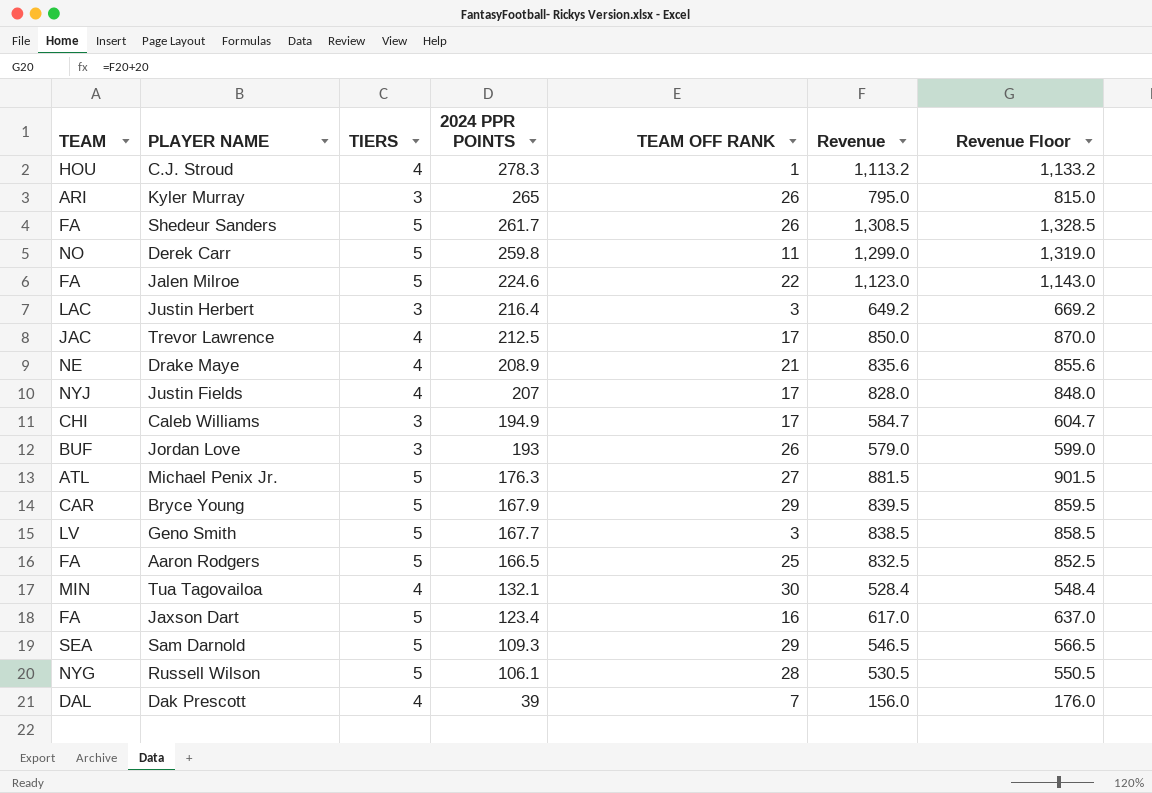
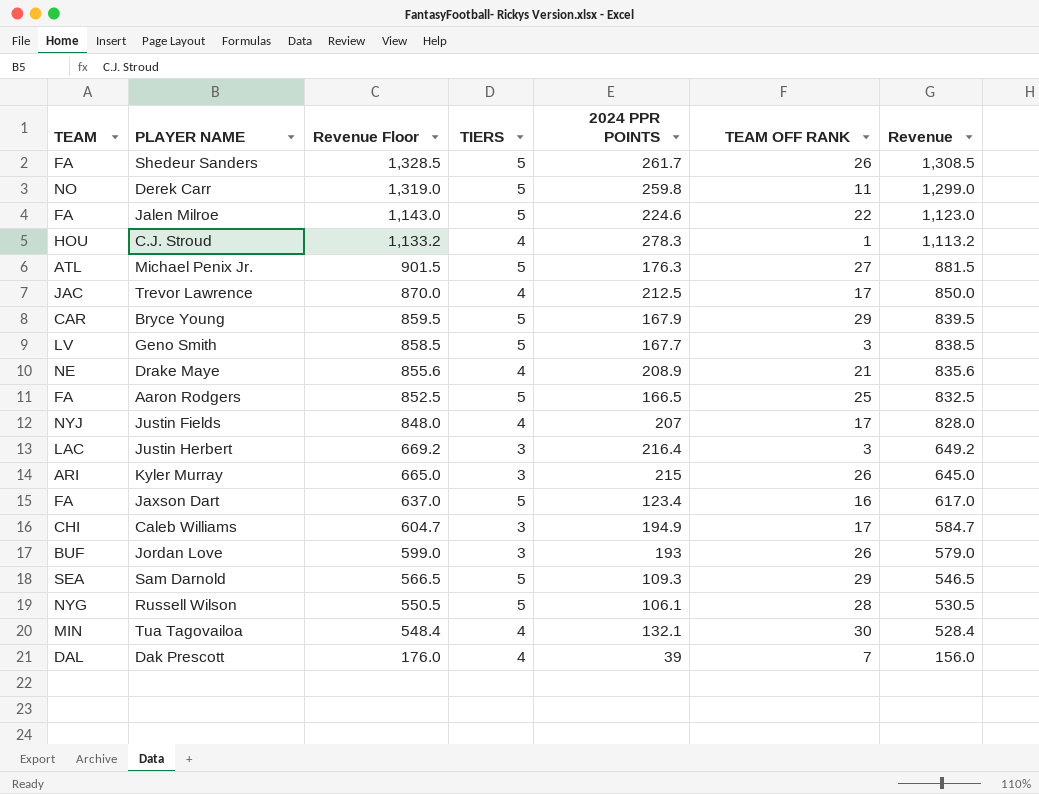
row order: 2024 PPR POINTS descending -> Revenue Floor descending
column Revenue Floor | position: 7 -> 3
Kyler Murray | Revenue Floor: 815.0 -> 665.0
Kyler Murray | 2024 PPR POINTS: 265 -> 215
Kyler Murray | Revenue: 795.0 -> 645.0

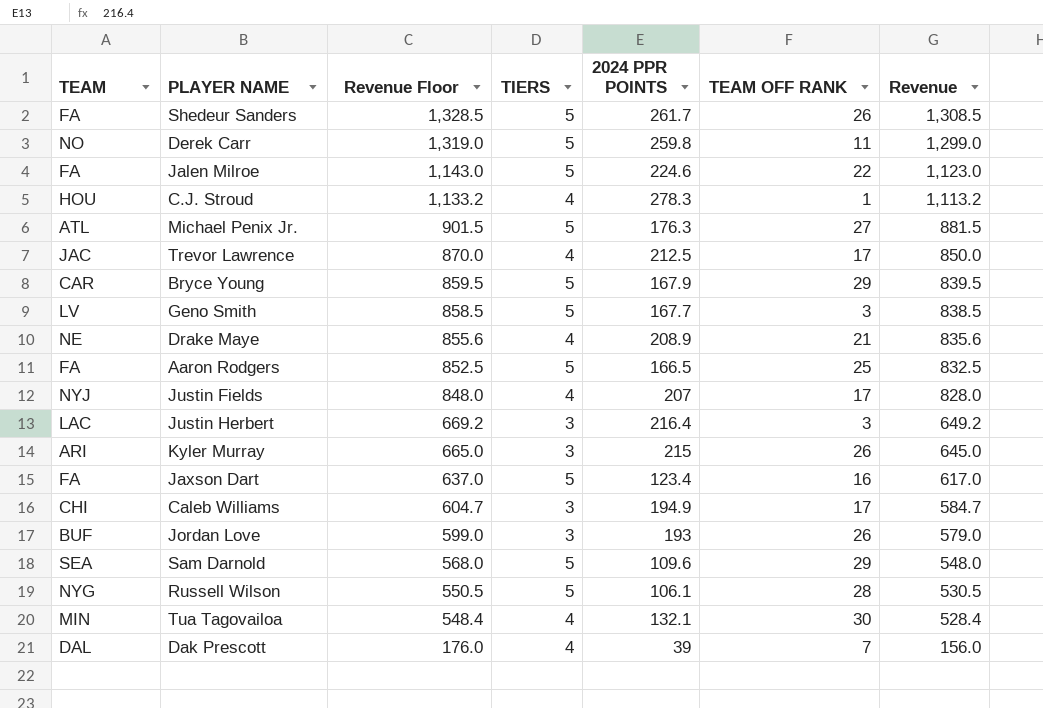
Sam Darnold | Revenue Floor: 566.5 -> 568.0
Sam Darnold | 2024 PPR POINTS: 109.3 -> 109.6
Sam Darnold | Revenue: 546.5 -> 548.0

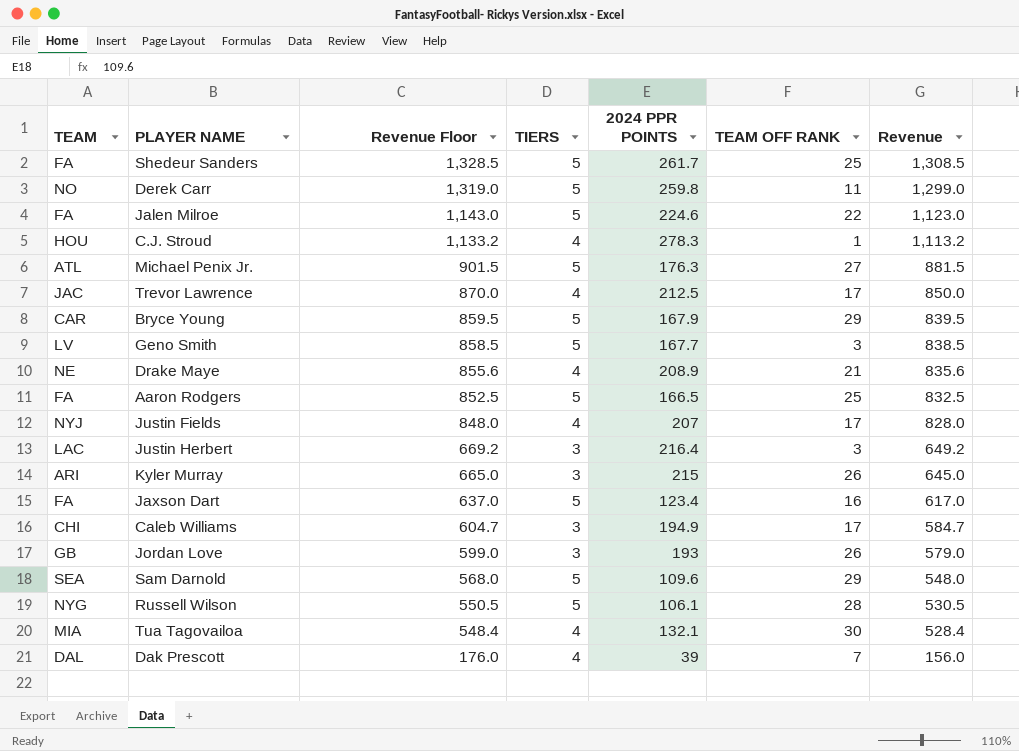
Shedeur Sanders | TEAM OFF RANK: 26 -> 25
Jordan Love | TEAM: BUF -> GB
Tua Tagovailoa | TEAM: MIN -> MIA

